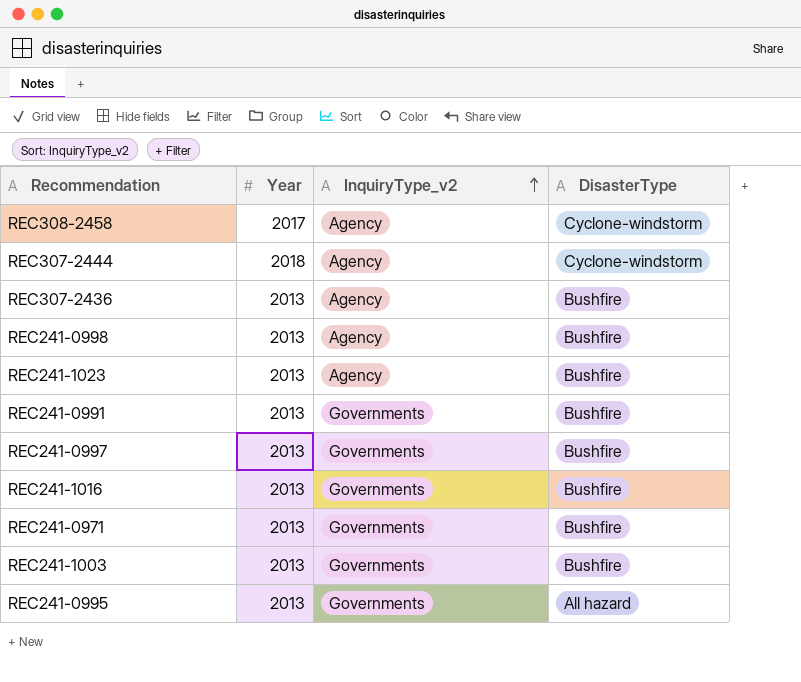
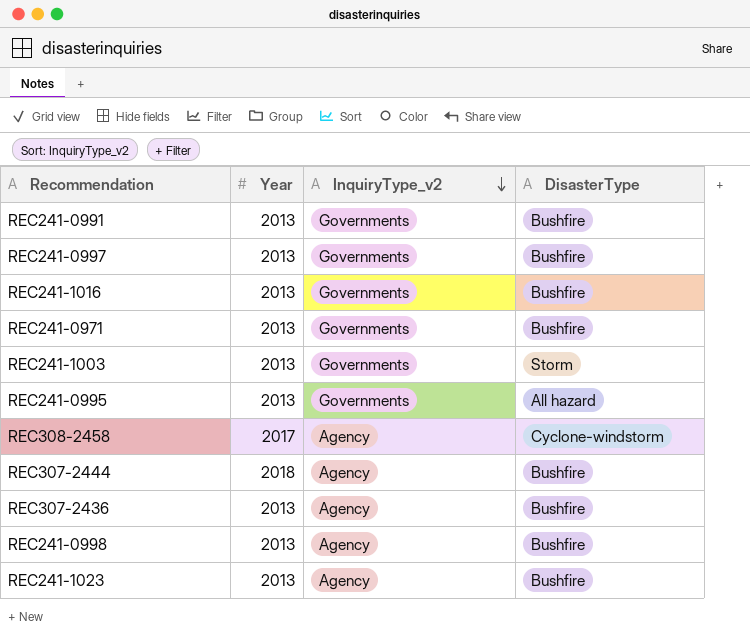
row order: InquiryType_v2 ascending -> InquiryType_v2 descending
REC241-1003 | DisasterType: Bushfire -> Storm
REC307-2444 | DisasterType: Cyclone-windstorm -> Bushfire

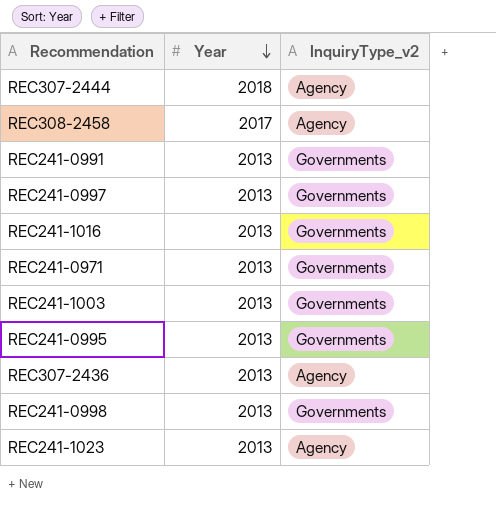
row order: InquiryType_v2 descending -> Year descending
column DisasterType | position: 4 -> none
REC241-0998 | InquiryType_v2: Agency -> Governments

